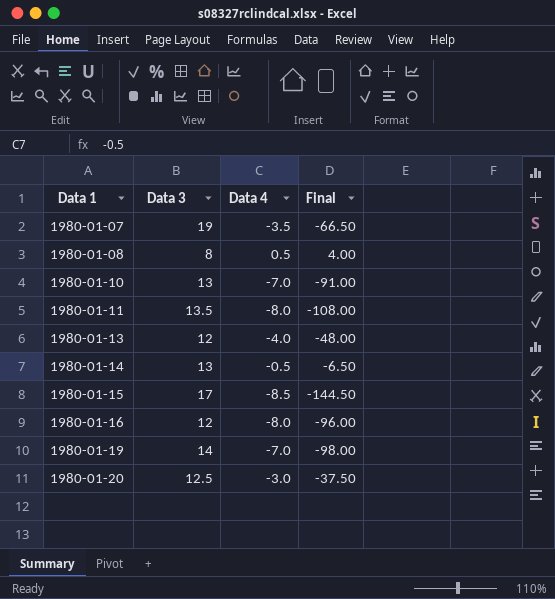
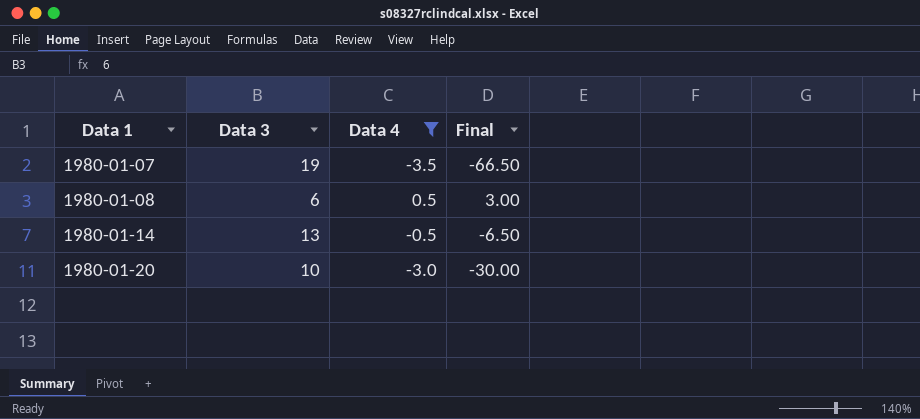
filter: none -> Data 4 >= -3.5
1980-01-08 | Data 3: 8 -> 6
1980-01-08 | Final: 4.00 -> 3.00
1980-01-20 | Data 3: 12.5 -> 10
1980-01-20 | Final: -37.50 -> -30.00

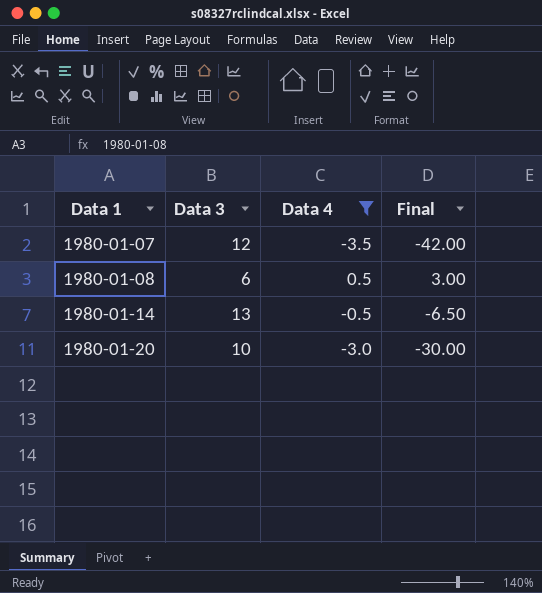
1980-01-07 | Data 3: 19 -> 12
1980-01-07 | Final: -66.50 -> -42.00

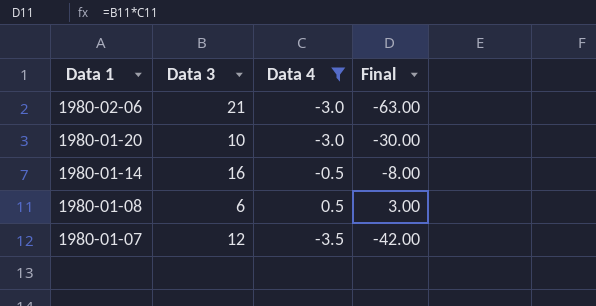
row order: Data 1 ascending -> Data 1 descending
row 1980-02-06: none -> 21 | -3.0 | -63.00
1980-01-14 | Data 3: 13 -> 16
1980-01-14 | Final: -6.50 -> -8.00

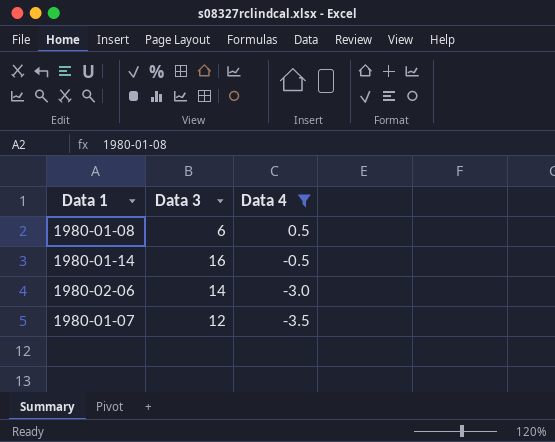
row order: Data 1 descending -> Data 4 descending
column Final | formula: [Data 3] * [Data 4] -> none
row 1980-01-20: 10 | -3.0 | -30.00 -> none
1980-02-06 | Data 3: 21 -> 14

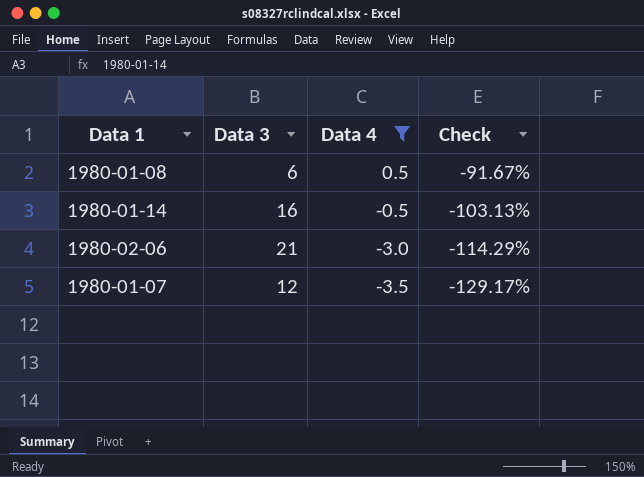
column Check | formula: none -> ([Data 4] - [Data 3]) / [Data 3]
1980-02-06 | Data 3: 14 -> 21

